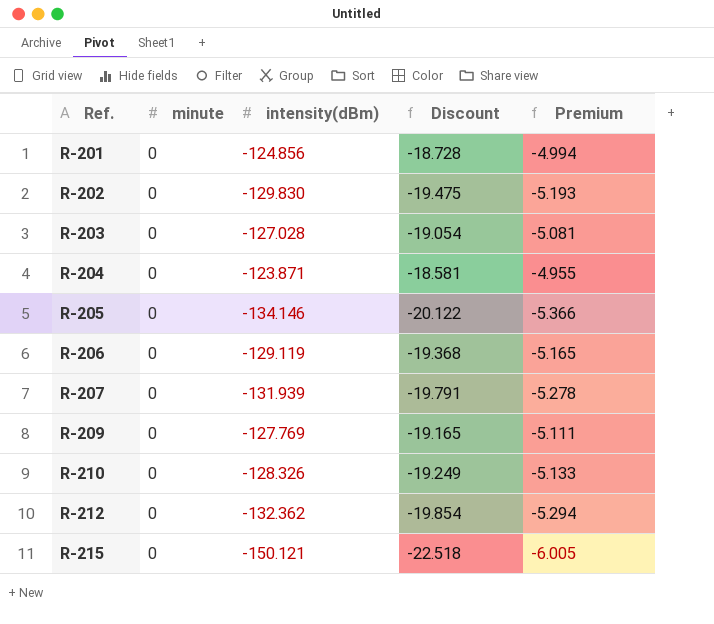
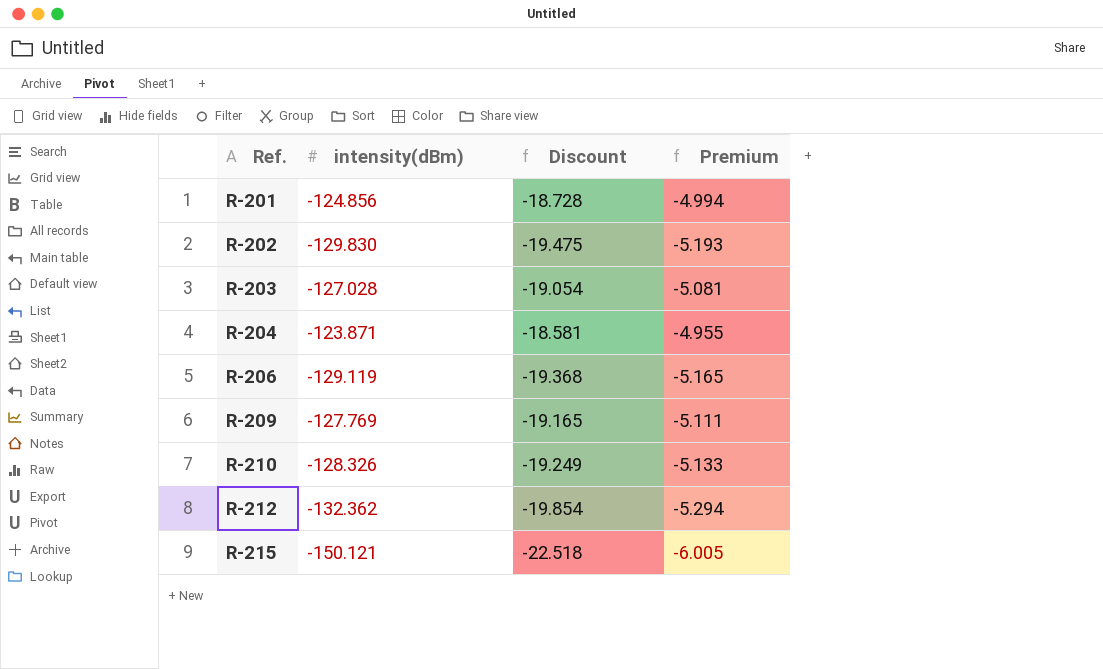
column minute | position: 2 -> none
row R-205: 0 | -134.146 | -20.122 | -5.366 -> none
row R-207: 0 | -131.939 | -19.791 | -5.278 -> none

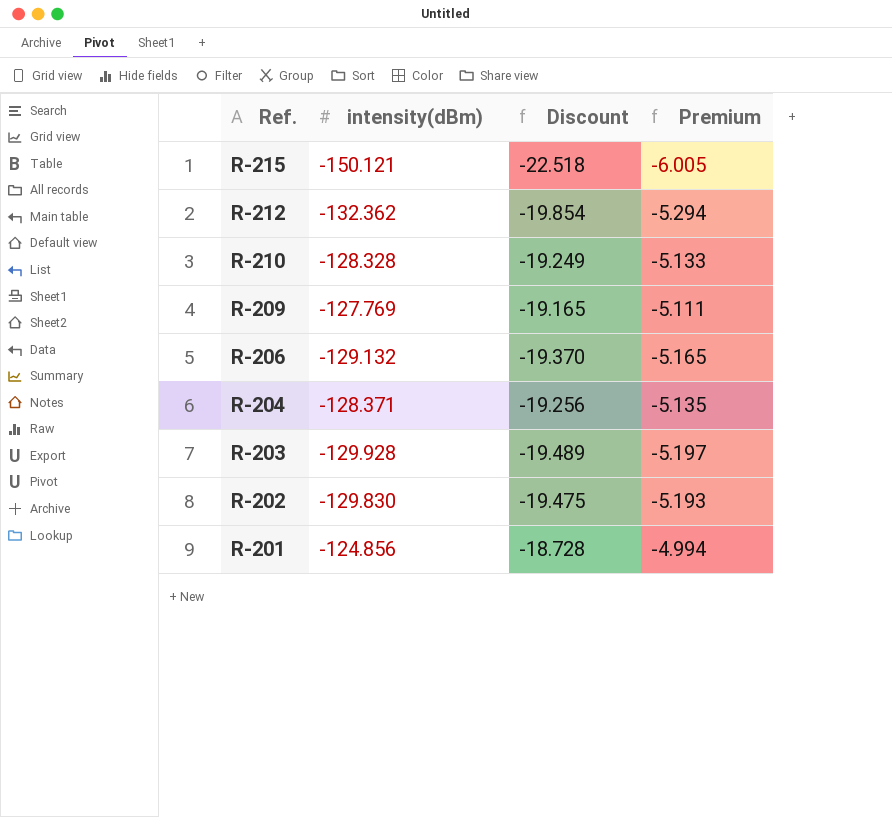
row order: Ref. ascending -> Ref. descending
R-210 | intensity(dBm): -128.326 -> -128.328
R-206 | intensity(dBm): -129.119 -> -129.132
R-206 | Discount: -19.368 -> -19.370
R-204 | intensity(dBm): -123.871 -> -128.371
R-204 | Discount: -18.581 -> -19.256
R-204 | Premium: -4.955 -> -5.135
R-203 | intensity(dBm): -127.028 -> -129.928
R-203 | Discount: -19.054 -> -19.489
R-203 | Premium: -5.081 -> -5.197

